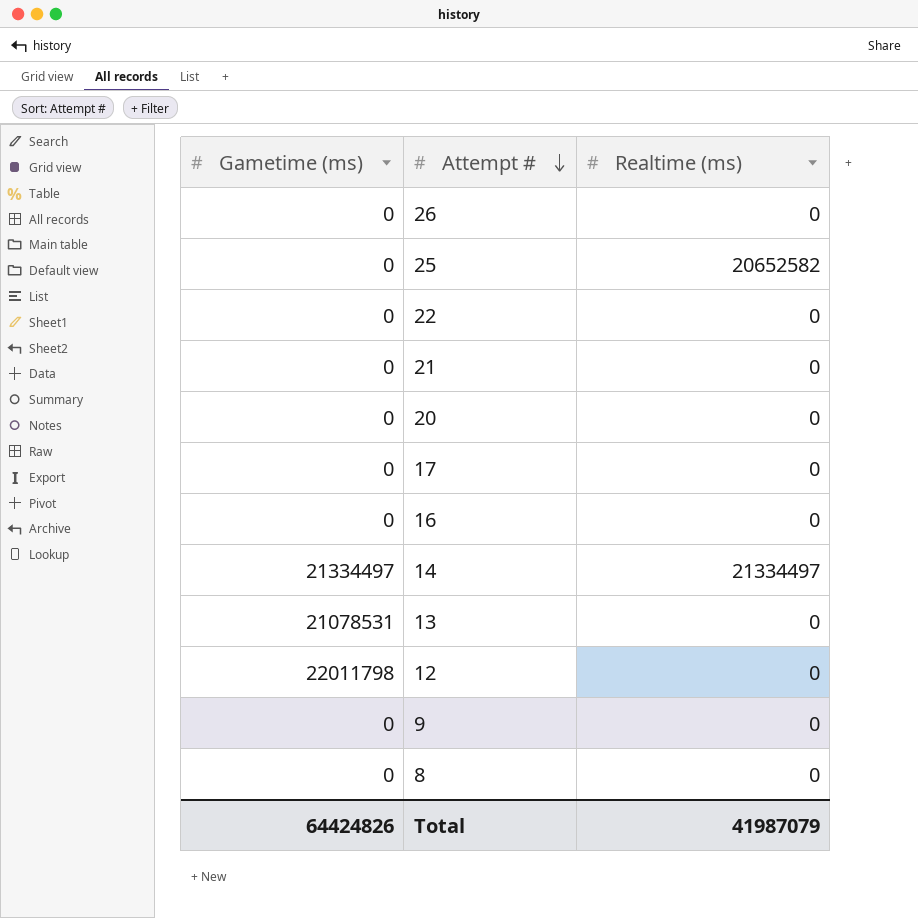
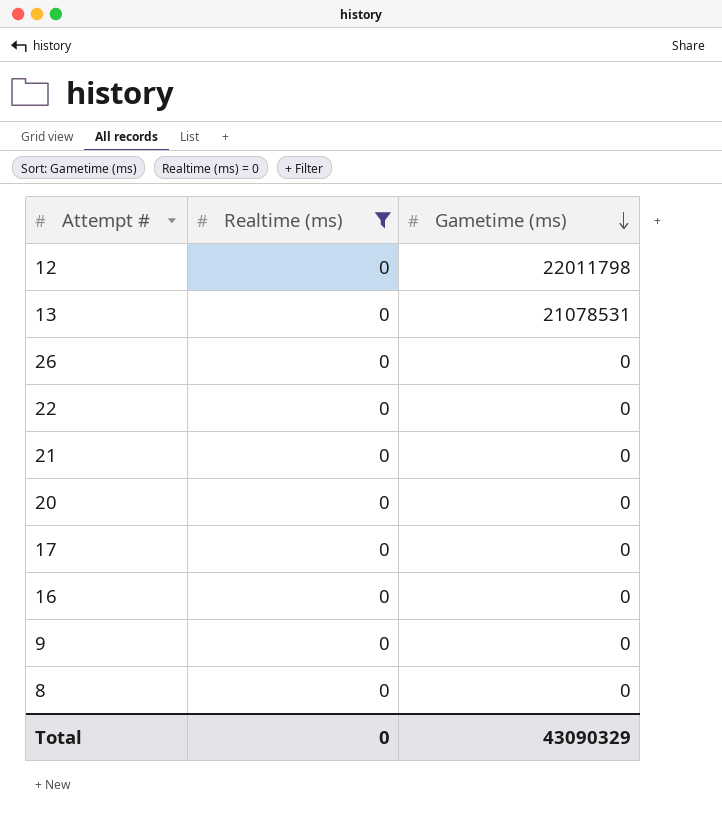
filter: none -> Realtime (ms) = 0
row order: Attempt # descending -> Gametime (ms) descending
column Gametime (ms) | position: 1 -> 3
Total | Realtime (ms): 41987079 -> 0
Total | Gametime (ms): 64424826 -> 43090329

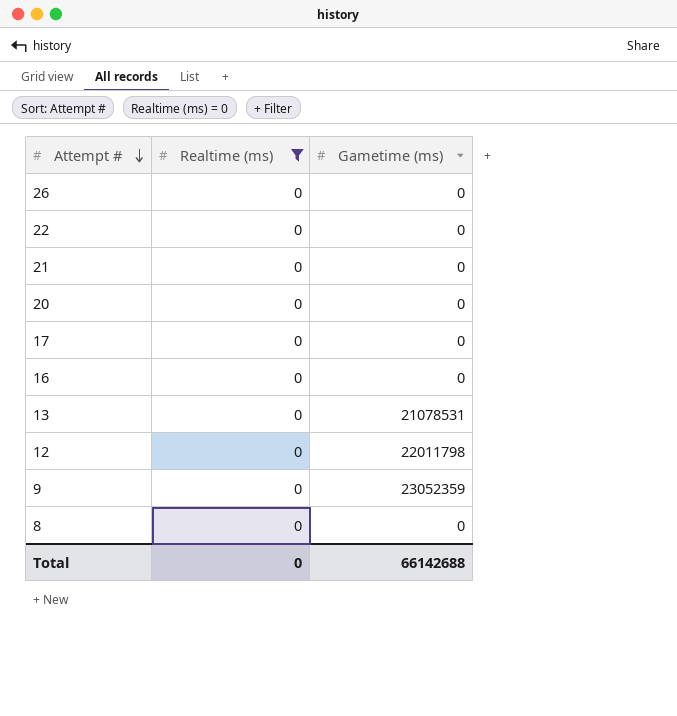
row order: Gametime (ms) descending -> Attempt # descending
9 | Gametime (ms): 0 -> 23052359
Total | Gametime (ms): 43090329 -> 66142688

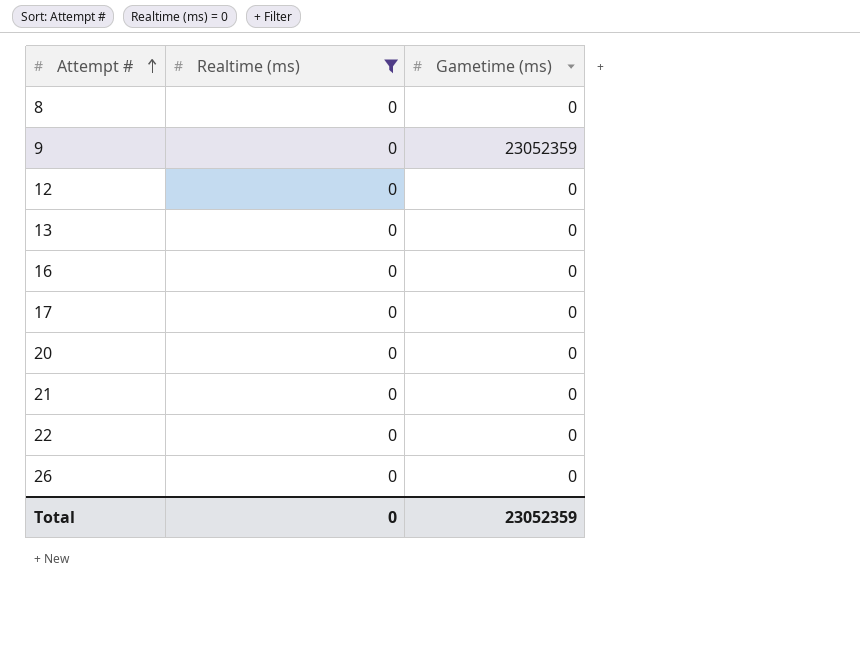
row order: Attempt # descending -> Attempt # ascending
12 | Gametime (ms): 22011798 -> 0
13 | Gametime (ms): 21078531 -> 0
Total | Gametime (ms): 66142688 -> 23052359

